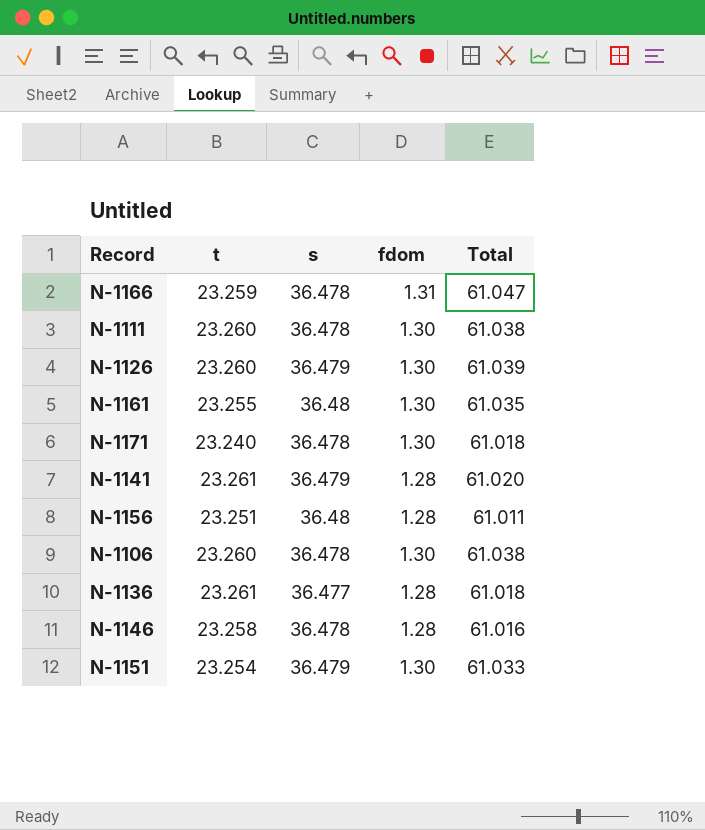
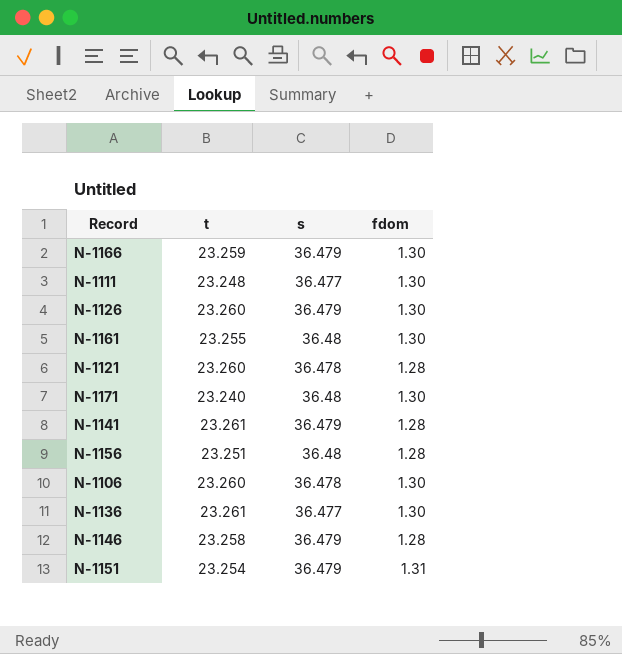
column Total | formula: [t] + [s] + [fdom] -> none
N-1166 | s: 36.478 -> 36.479
N-1166 | fdom: 1.31 -> 1.30
N-1111 | t: 23.260 -> 23.248
N-1111 | s: 36.478 -> 36.477
row N-1121: none -> 23.260 | 36.478 | 1.28
N-1171 | s: 36.478 -> 36.48
N-1136 | fdom: 1.28 -> 1.30
N-1146 | s: 36.478 -> 36.479
N-1151 | fdom: 1.30 -> 1.31

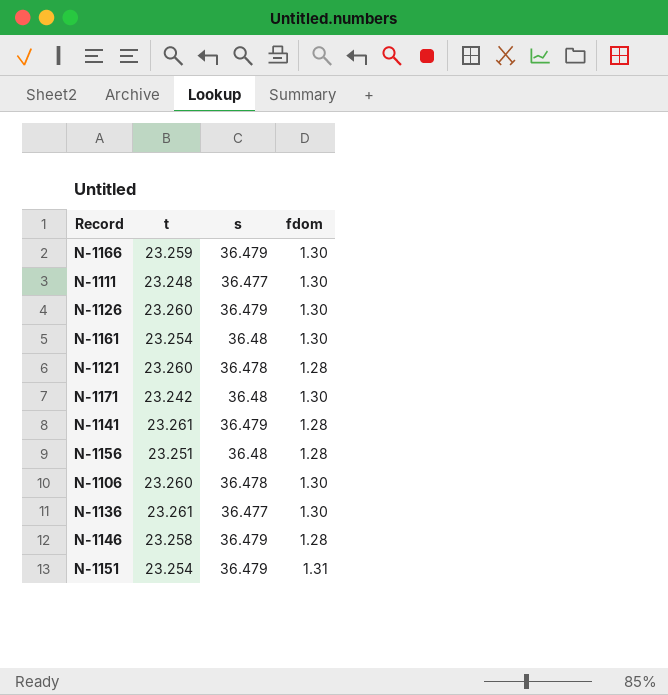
N-1161 | t: 23.255 -> 23.254
N-1171 | t: 23.240 -> 23.242

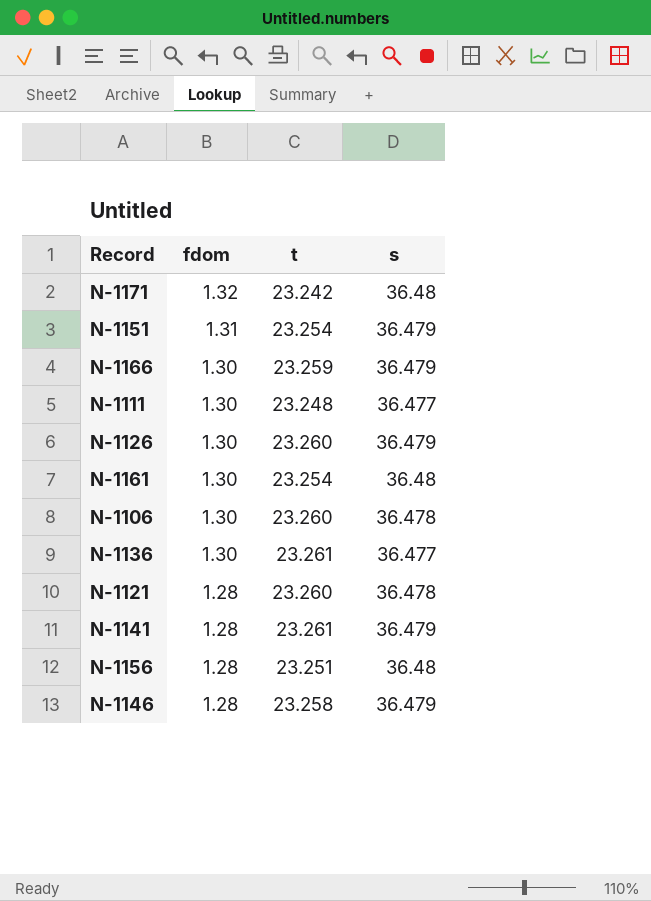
row order: none -> fdom descending
column fdom | position: 4 -> 2
N-1171 | fdom: 1.30 -> 1.32

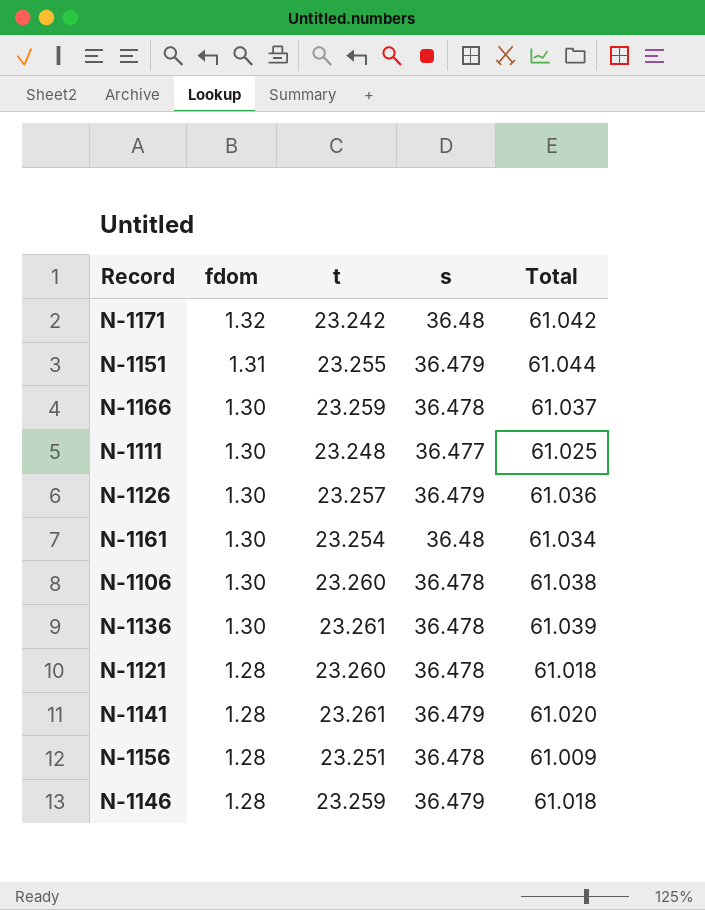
column Total | formula: none -> [fdom] + [t] + [s]
N-1151 | t: 23.254 -> 23.255
N-1166 | s: 36.479 -> 36.478
N-1126 | t: 23.260 -> 23.257
N-1136 | s: 36.477 -> 36.478
N-1156 | s: 36.48 -> 36.478
N-1146 | t: 23.258 -> 23.259

